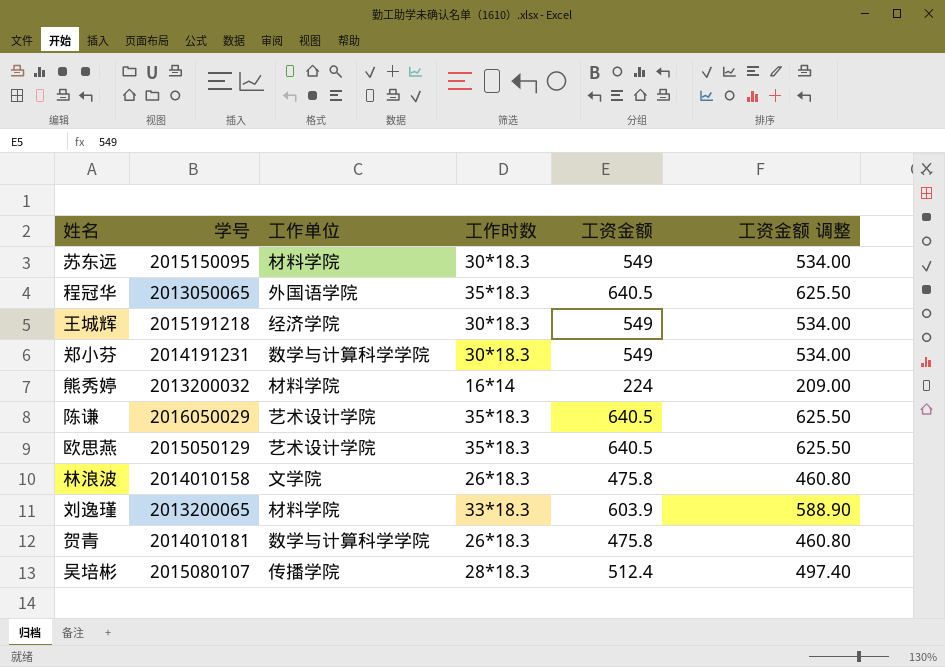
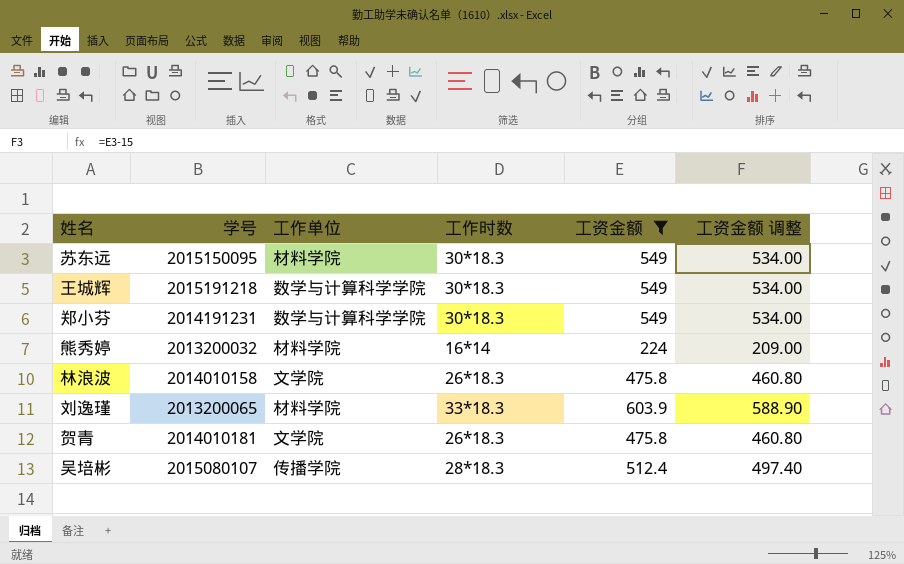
filter: none -> 工资金额 != 640.5
王城辉 | 工作单位: 经济学院 -> 数学与计算科学学院
贺青 | 工作单位: 数学与计算科学学院 -> 文学院

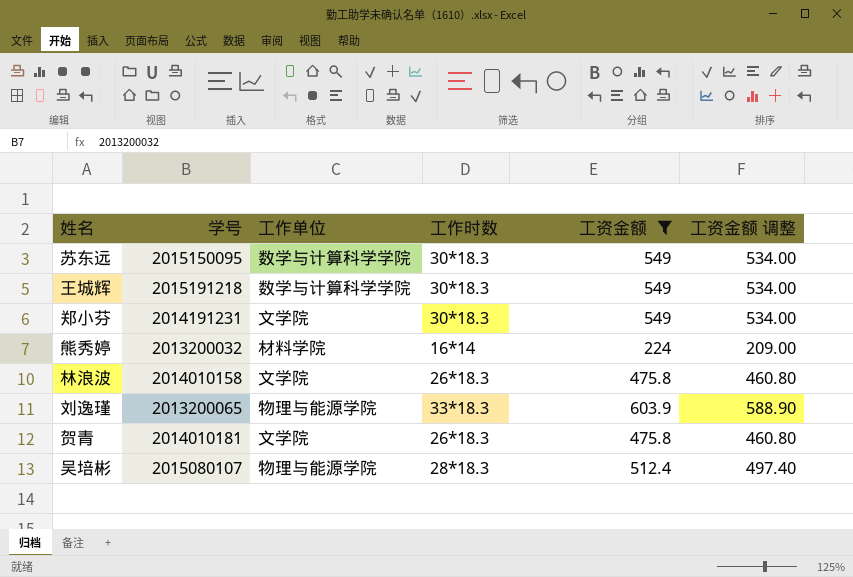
苏东远 | 工作单位: 材料学院 -> 数学与计算科学学院
郑小芬 | 工作单位: 数学与计算科学学院 -> 文学院
刘逸瑾 | 工作单位: 材料学院 -> 物理与能源学院
吴培彬 | 工作单位: 传播学院 -> 物理与能源学院

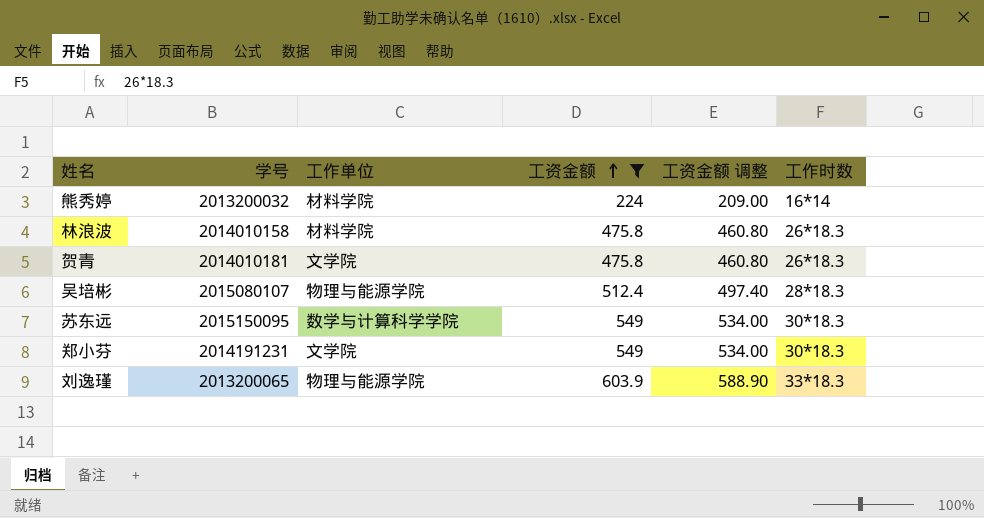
row order: none -> 工资金额 ascending
column 工作时数 | position: 4 -> 6
row 王城辉: 2015191218 | 数学与计算科学学院 | 30*18.3 | 549 | 534.00 -> none
林浪波 | 工作单位: 文学院 -> 材料学院

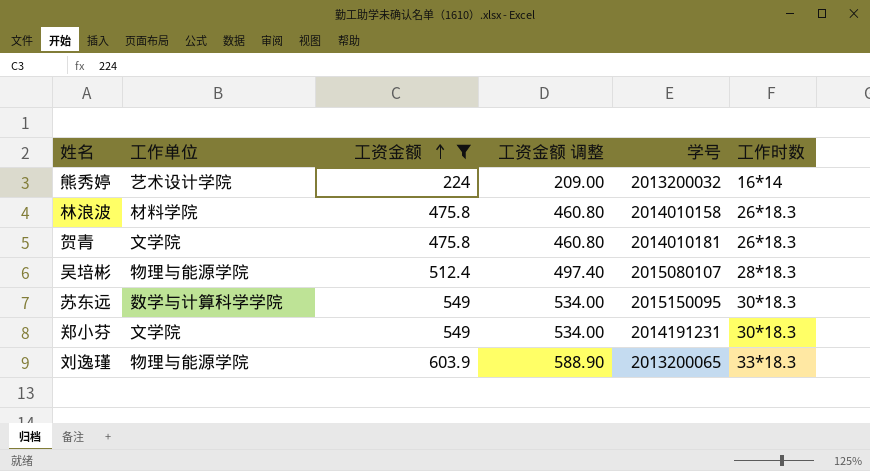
column 学号 | position: 2 -> 5
熊秀婷 | 工作单位: 材料学院 -> 艺术设计学院

